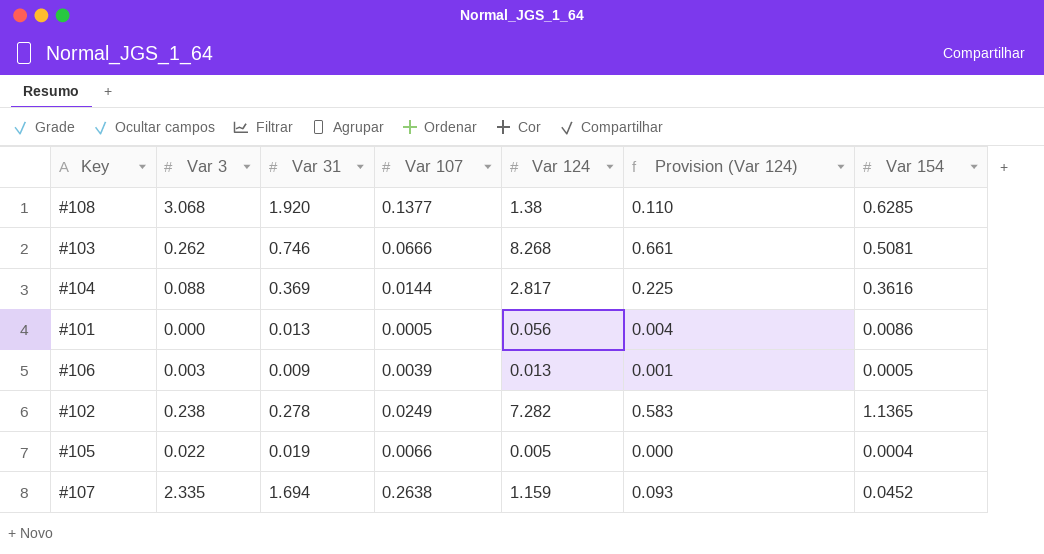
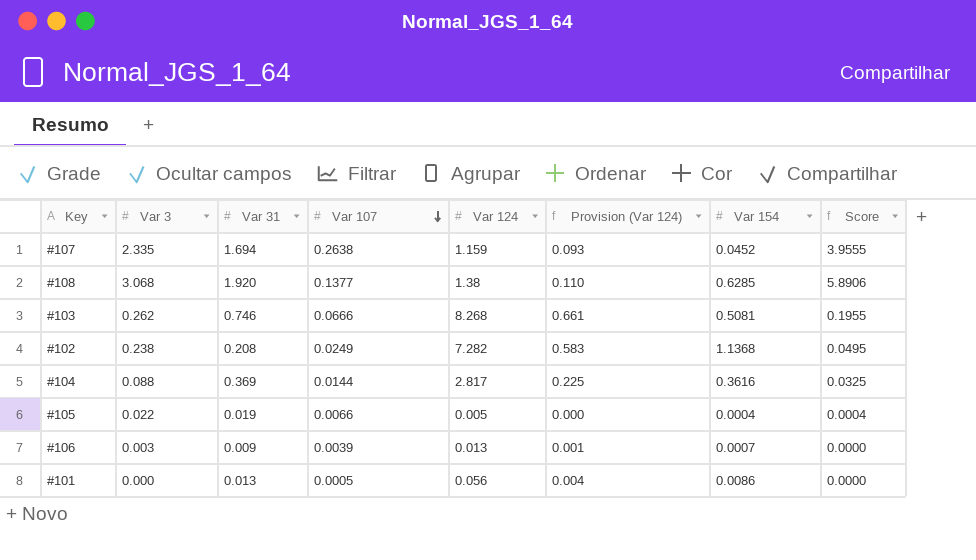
row order: none -> Var 107 descending
column Score | formula: none -> [Var 3] * [Var 31]
#102 | Var 31: 0.278 -> 0.208
#102 | Var 154: 1.1365 -> 1.1368
#106 | Var 154: 0.0005 -> 0.0007

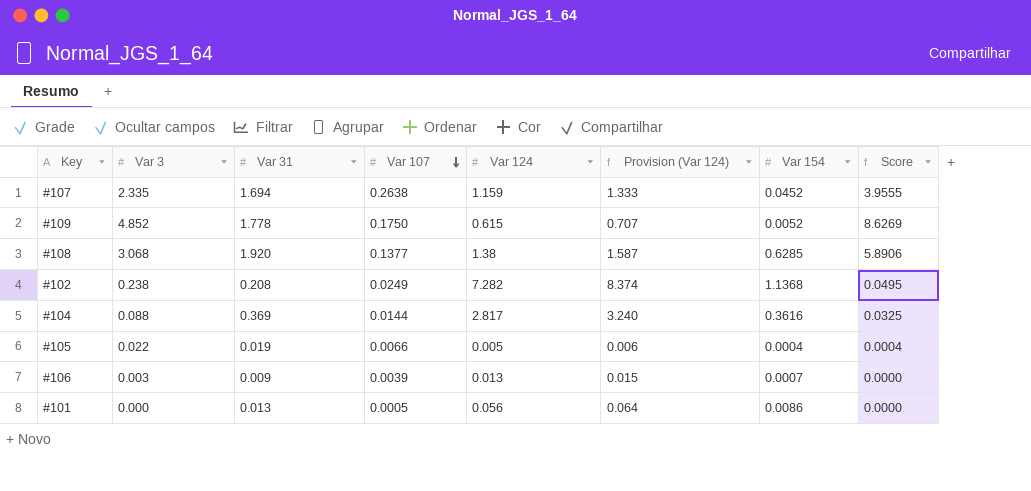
column Provision (Var 124) | formula: [Var 124] * 0.08 -> [Var 124] * 1.15
row #103: 0.262 | 0.746 | 0.0666 | 8.268 | 0.661 | 0.5081 | 0.1955 -> none
row #109: none -> 4.852 | 1.778 | 0.1750 | 0.615 | 0.707 | 0.0052 | 8.6269

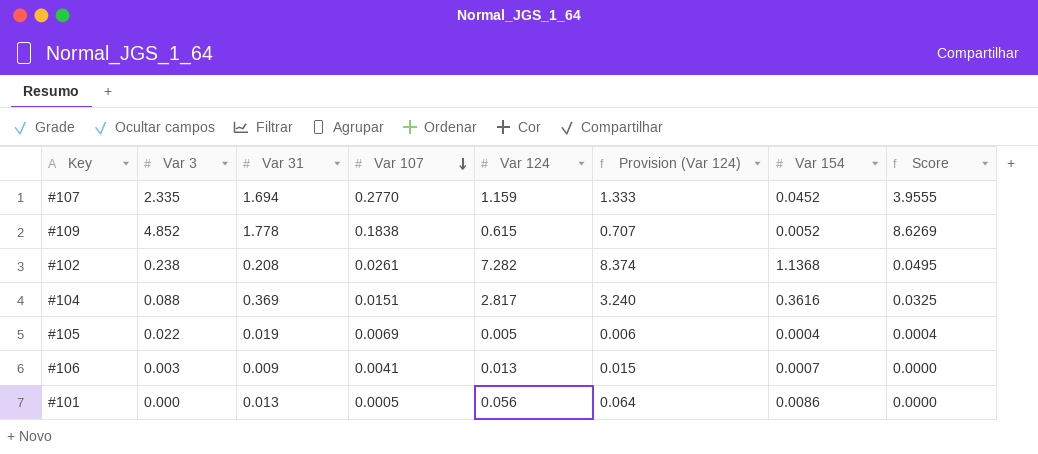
row #108: 3.068 | 1.920 | 0.1377 | 1.38 | 1.587 | 0.6285 | 5.8906 -> none
#107 | Var 107: 0.2638 -> 0.2770
#109 | Var 107: 0.1750 -> 0.1838
#102 | Var 107: 0.0249 -> 0.0261
#104 | Var 107: 0.0144 -> 0.0151
#105 | Var 107: 0.0066 -> 0.0069
#106 | Var 107: 0.0039 -> 0.0041

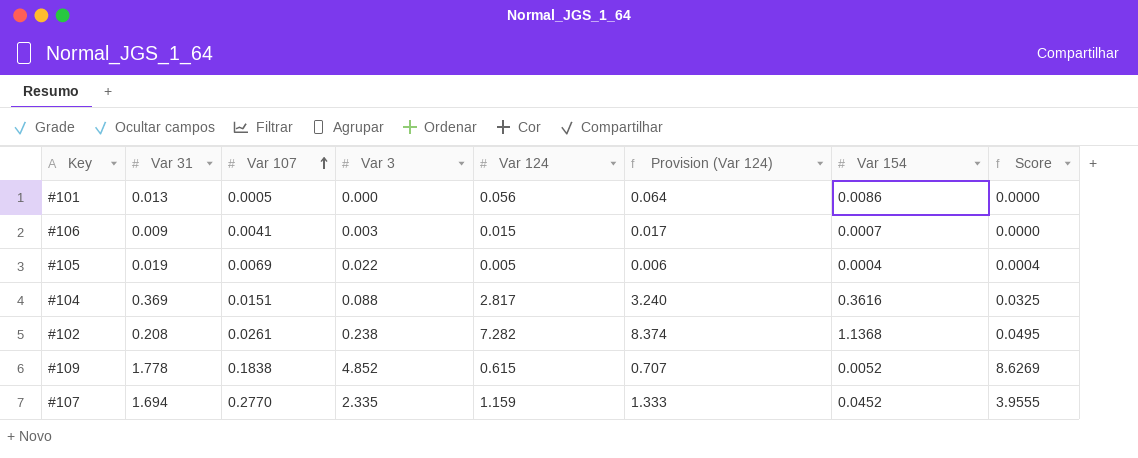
row order: Var 107 descending -> Var 107 ascending
column Var 3 | position: 2 -> 4
#106 | Var 124: 0.013 -> 0.015
#106 | Provision (Var 124): 0.015 -> 0.017

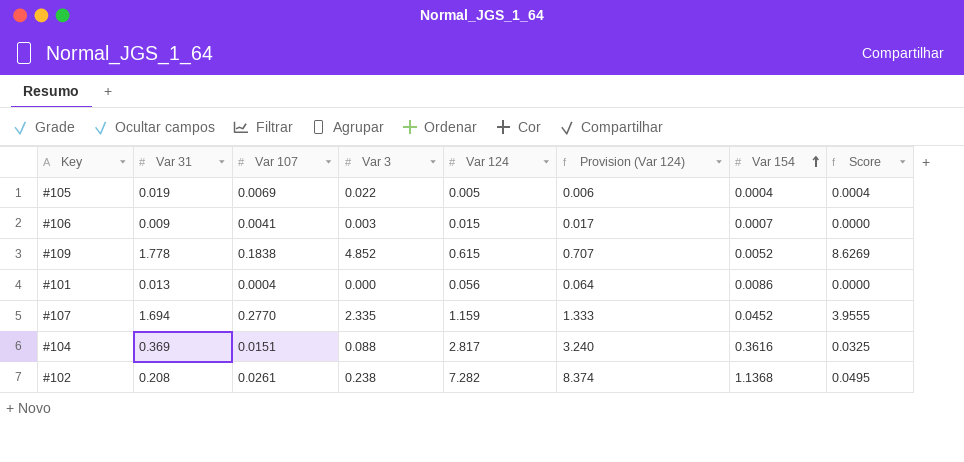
row order: Var 107 ascending -> Var 154 ascending
#101 | Var 107: 0.0005 -> 0.0004

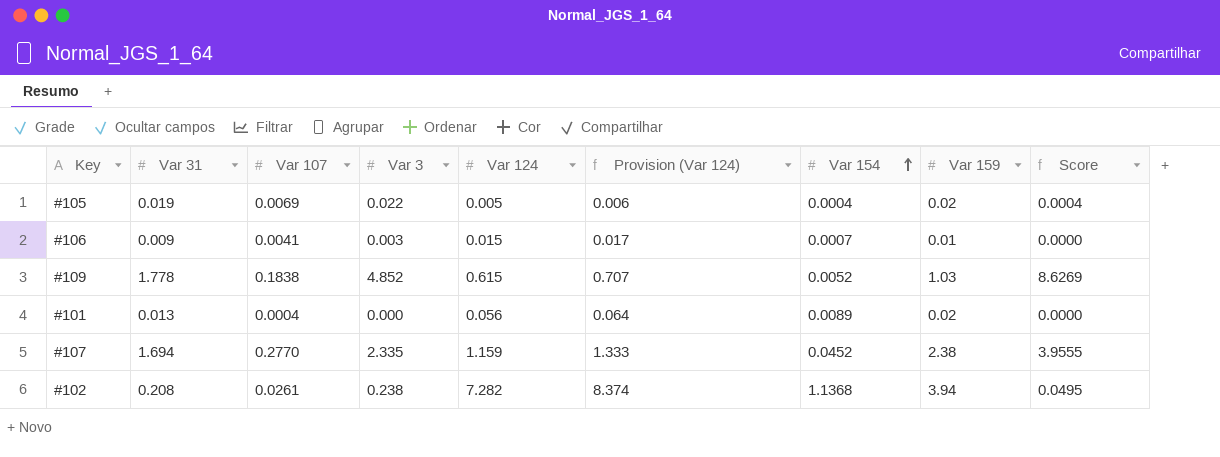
column Var 159 | position: none -> 8
row #104: 0.369 | 0.0151 | 0.088 | 2.817 | 3.240 | 0.3616 | 0.0325 -> none
#101 | Var 154: 0.0086 -> 0.0089

